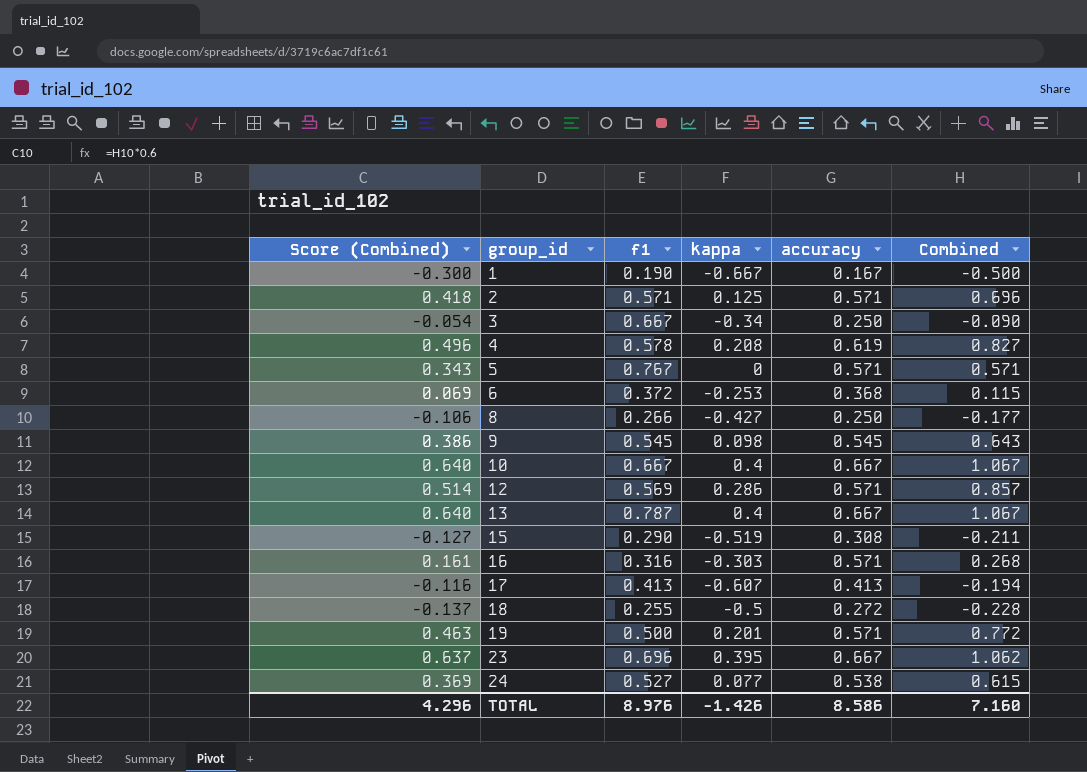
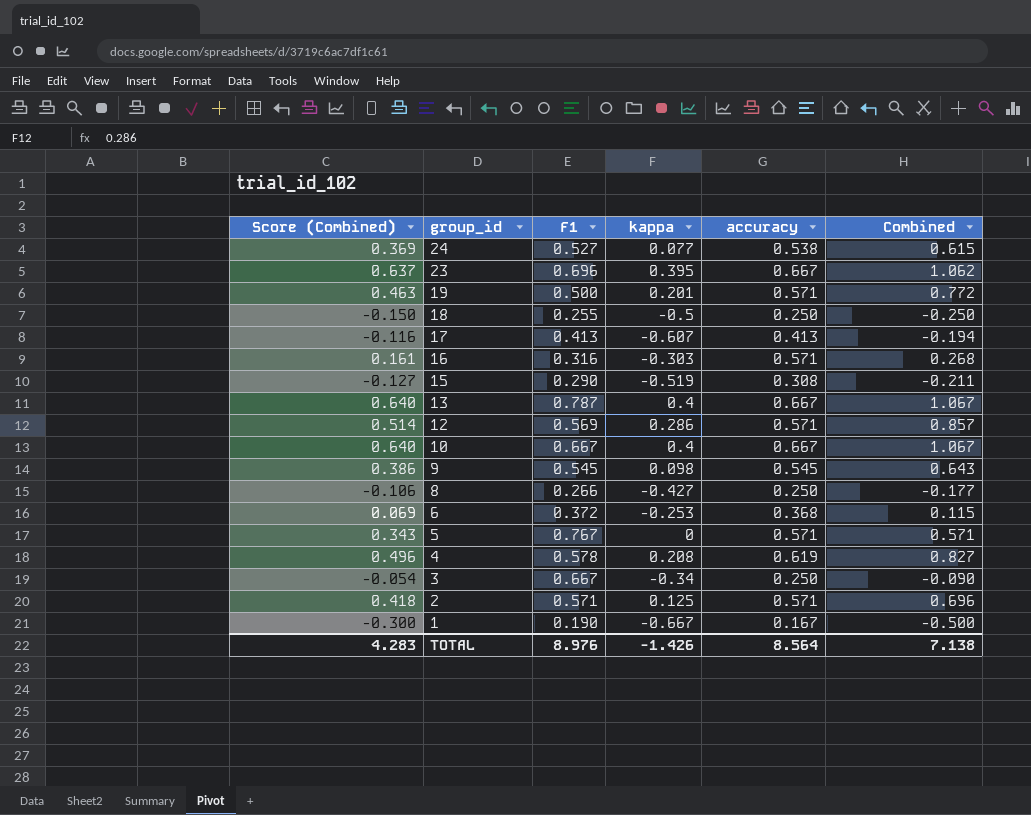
row order: group_id ascending -> group_id descending
column name: f1 -> F1
18 | Score (Combined): -0.137 -> -0.150
18 | accuracy: 0.272 -> 0.250
18 | Combined: -0.228 -> -0.250
TOTAL | Score (Combined): 4.296 -> 4.283
TOTAL | accuracy: 8.586 -> 8.564
TOTAL | Combined: 7.160 -> 7.138

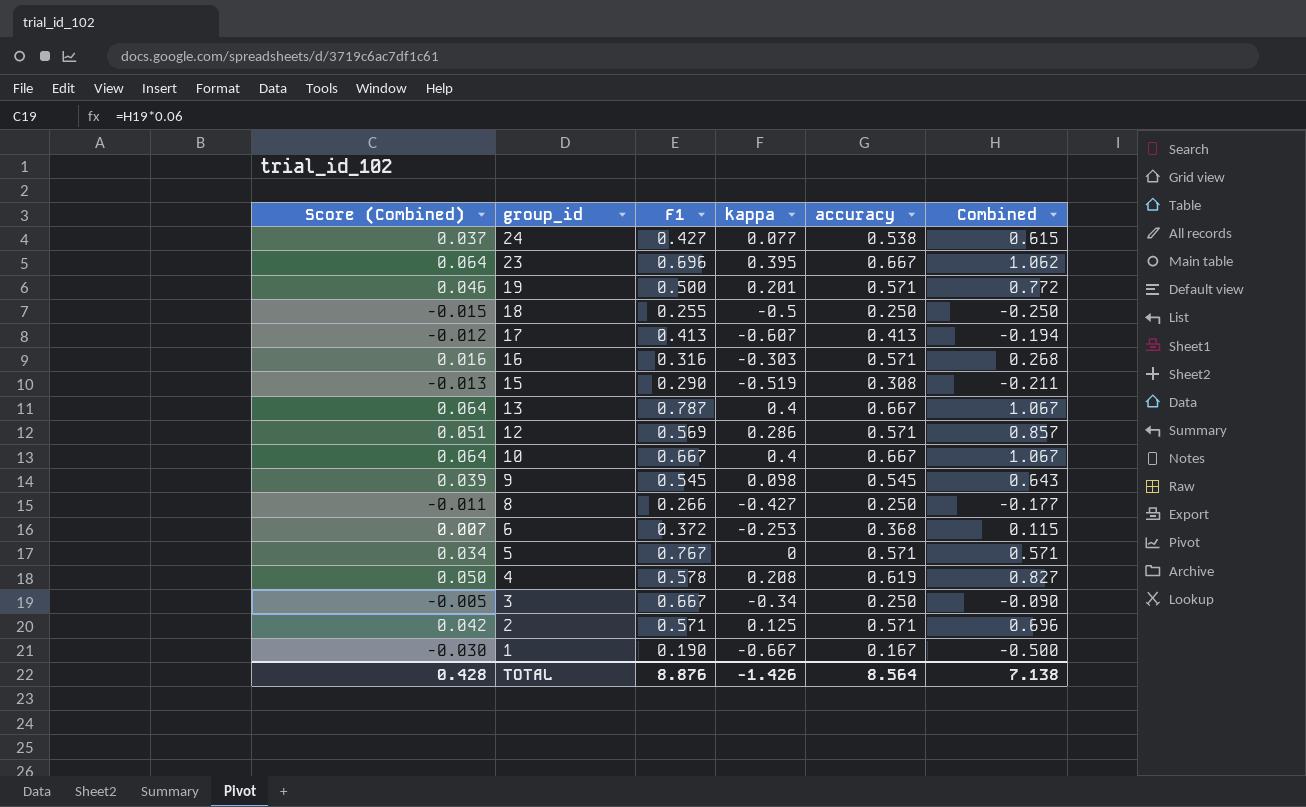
column Score (Combined) | formula: [Combined] * 0.6 -> [Combined] * 0.06
24 | F1: 0.527 -> 0.427
TOTAL | Score (Combined): 4.283 -> 0.428
TOTAL | F1: 8.976 -> 8.876

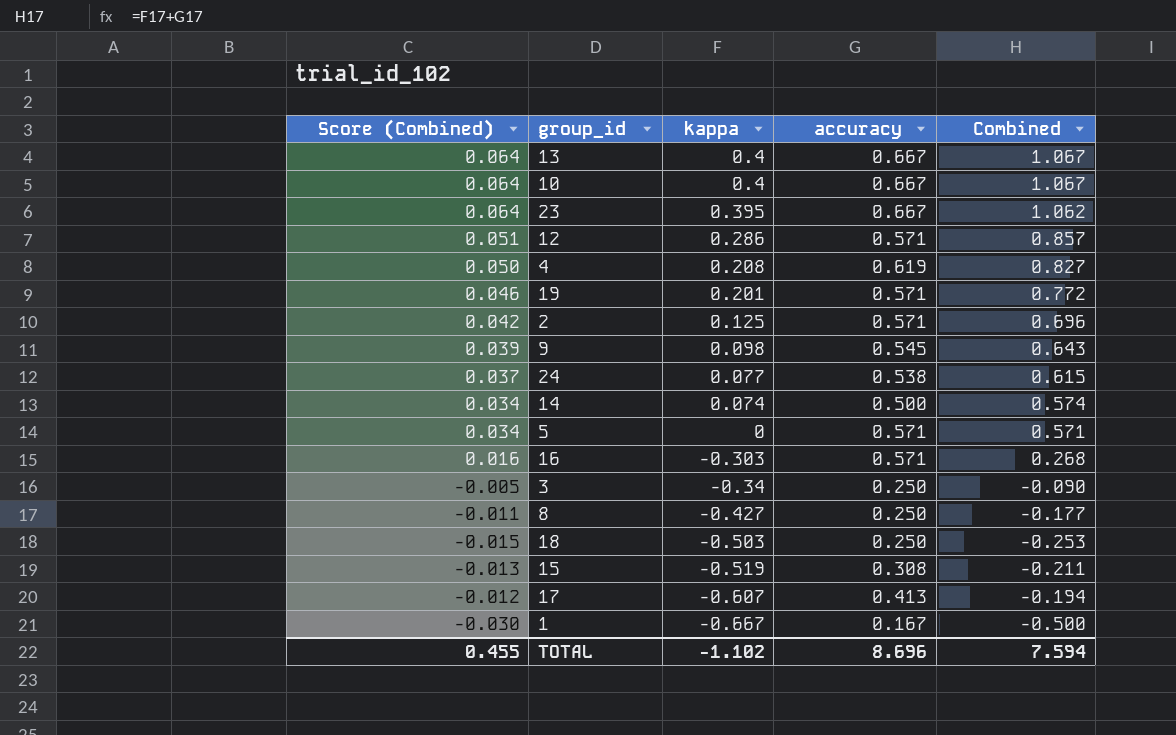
row order: group_id descending -> kappa descending
column F1 | position: 3 -> none
row 6: 0.007 | 0.372 | -0.253 | 0.368 | 0.115 -> none
row 14: none -> 0.034 | 0.074 | 0.500 | 0.574
18 | kappa: -0.5 -> -0.503
18 | Combined: -0.250 -> -0.253
TOTAL | Score (Combined): 0.428 -> 0.455
TOTAL | kappa: -1.426 -> -1.102
TOTAL | accuracy: 8.564 -> 8.696
TOTAL | Combined: 7.138 -> 7.594

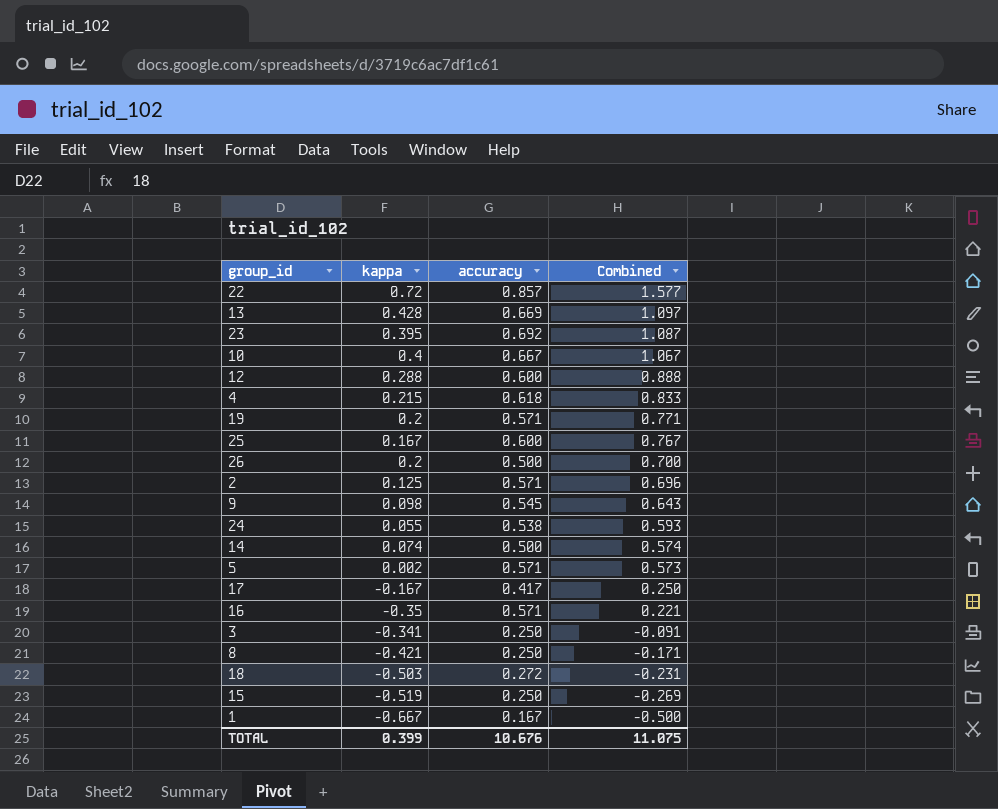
row order: kappa descending -> Combined descending
column Score (Combined) | formula: [Combined] * 0.06 -> none
row 22: none -> 0.72 | 0.857 | 1.577
13 | kappa: 0.4 -> 0.428
13 | accuracy: 0.667 -> 0.669
13 | Combined: 1.067 -> 1.097
23 | accuracy: 0.667 -> 0.692
23 | Combined: 1.062 -> 1.087
12 | kappa: 0.286 -> 0.288
12 | accuracy: 0.571 -> 0.600
12 | Combined: 0.857 -> 0.888
4 | kappa: 0.208 -> 0.215
4 | accuracy: 0.619 -> 0.618
4 | Combined: 0.827 -> 0.833
19 | kappa: 0.201 -> 0.2
19 | Combined: 0.772 -> 0.771
row 25: none -> 0.167 | 0.600 | 0.767
row 26: none -> 0.2 | 0.500 | 0.700
24 | kappa: 0.077 -> 0.055
24 | Combined: 0.615 -> 0.593
5 | kappa: 0 -> 0.002
5 | Combined: 0.571 -> 0.573
17 | kappa: -0.607 -> -0.167
17 | accuracy: 0.413 -> 0.417
17 | Combined: -0.194 -> 0.250
16 | kappa: -0.303 -> -0.35
16 | Combined: 0.268 -> 0.221
3 | kappa: -0.34 -> -0.341
3 | Combined: -0.090 -> -0.091
8 | kappa: -0.427 -> -0.421
8 | Combined: -0.177 -> -0.171
18 | accuracy: 0.250 -> 0.272
18 | Combined: -0.253 -> -0.231
15 | accuracy: 0.308 -> 0.250
15 | Combined: -0.211 -> -0.269
TOTAL | kappa: -1.102 -> 0.399
TOTAL | accuracy: 8.696 -> 10.676
TOTAL | Combined: 7.594 -> 11.075

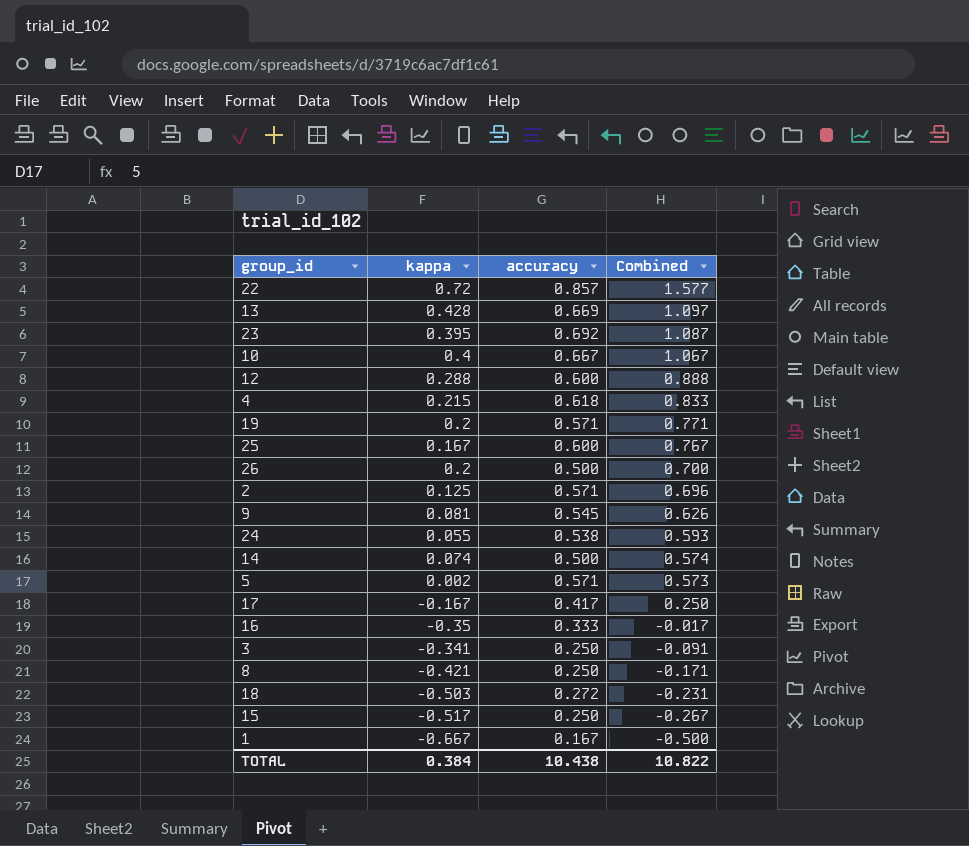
9 | kappa: 0.098 -> 0.081
9 | Combined: 0.643 -> 0.626
16 | accuracy: 0.571 -> 0.333
16 | Combined: 0.221 -> -0.017
15 | kappa: -0.519 -> -0.517
15 | Combined: -0.269 -> -0.267
TOTAL | kappa: 0.399 -> 0.384
TOTAL | accuracy: 10.676 -> 10.438
TOTAL | Combined: 11.075 -> 10.822

